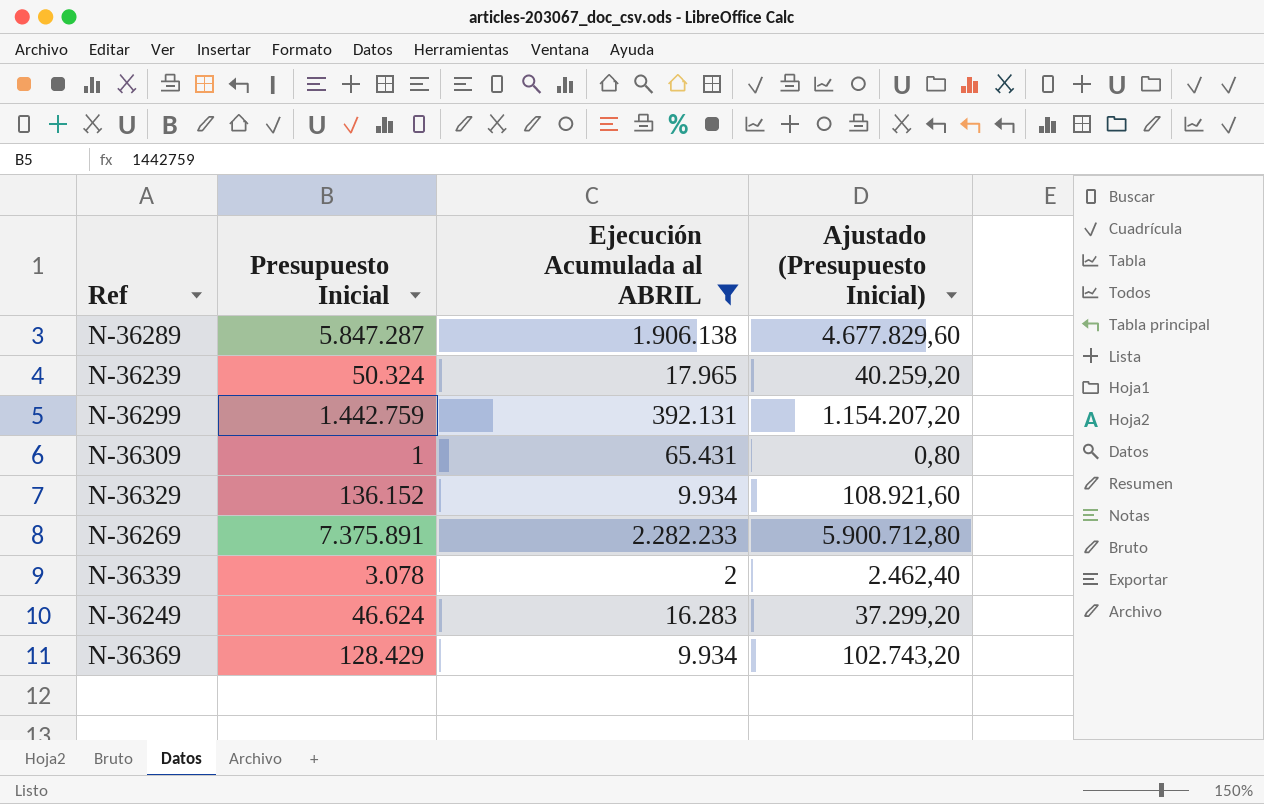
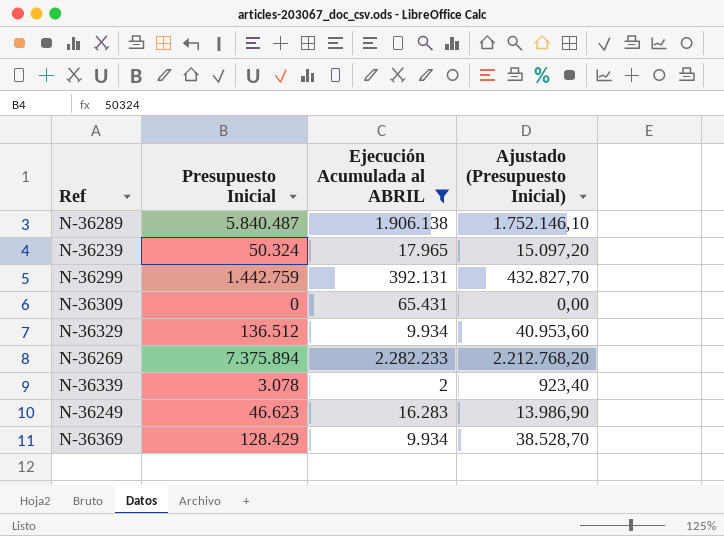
column Ajustado (Presupuesto Inicial) | formula: [Presupuesto Inicial] * 0,8 -> [Presupuesto Inicial] * 0,3
N-36289 | Presupuesto Inicial: 5.847.287 -> 5.840.487
N-36309 | Presupuesto Inicial: 1 -> 0
N-36329 | Presupuesto Inicial: 136.152 -> 136.512
N-36269 | Presupuesto Inicial: 7.375.891 -> 7.375.894
N-36249 | Presupuesto Inicial: 46.624 -> 46.623

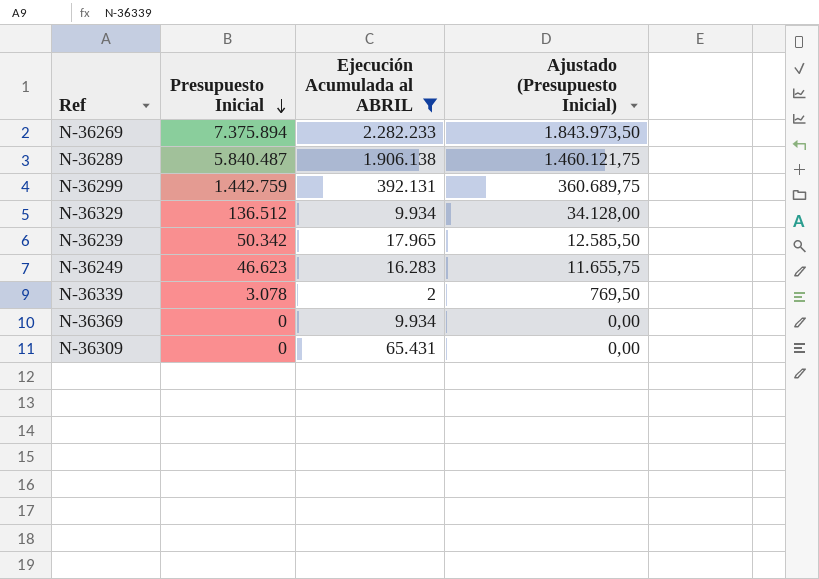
row order: none -> Presupuesto Inicial descending
column Ajustado (Presupuesto Inicial) | formula: [Presupuesto Inicial] * 0,3 -> [Presupuesto Inicial] * 0,25
N-36239 | Presupuesto Inicial: 50.324 -> 50.342
N-36369 | Presupuesto Inicial: 128.429 -> 0

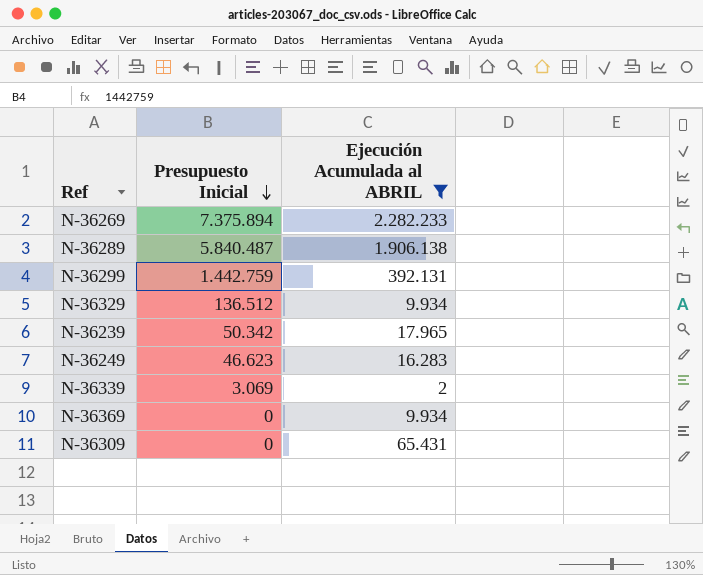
column Ajustado (Presupuesto Inicial) | formula: [Presupuesto Inicial] * 0,25 -> none
N-36339 | Presupuesto Inicial: 3.078 -> 3.069

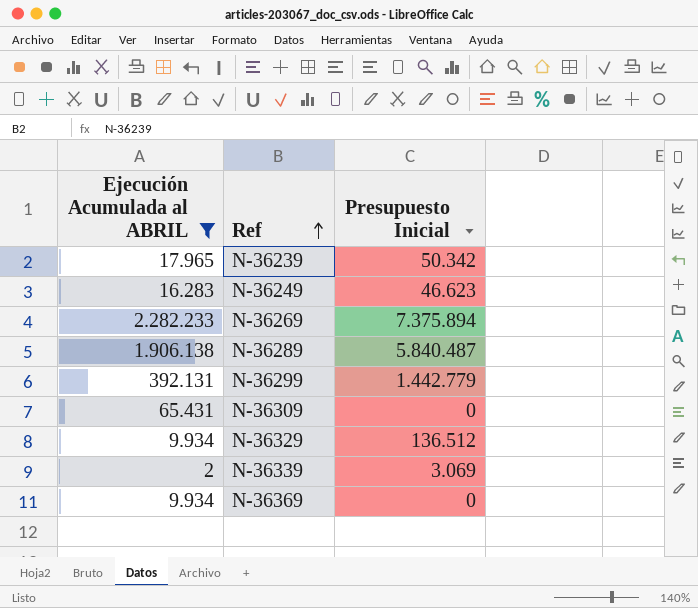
row order: Presupuesto Inicial descending -> Ref ascending
column Ejecución Acumulada al ABRIL | position: 3 -> 1
N-36299 | Presupuesto Inicial: 1.442.759 -> 1.442.779

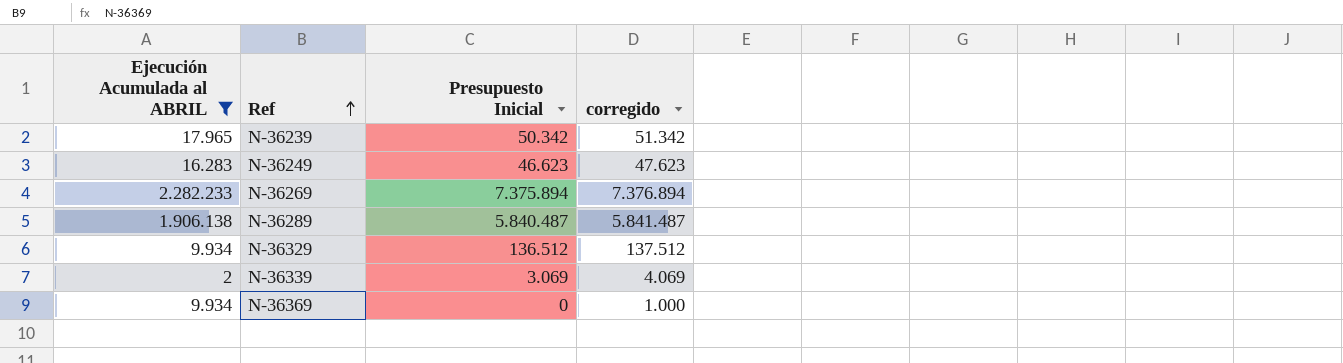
column corregido | formula: none -> [Presupuesto Inicial] + 1000
row N-36299: 392.131 | 1.442.779 -> none
row N-36309: 65.431 | 0 -> none

